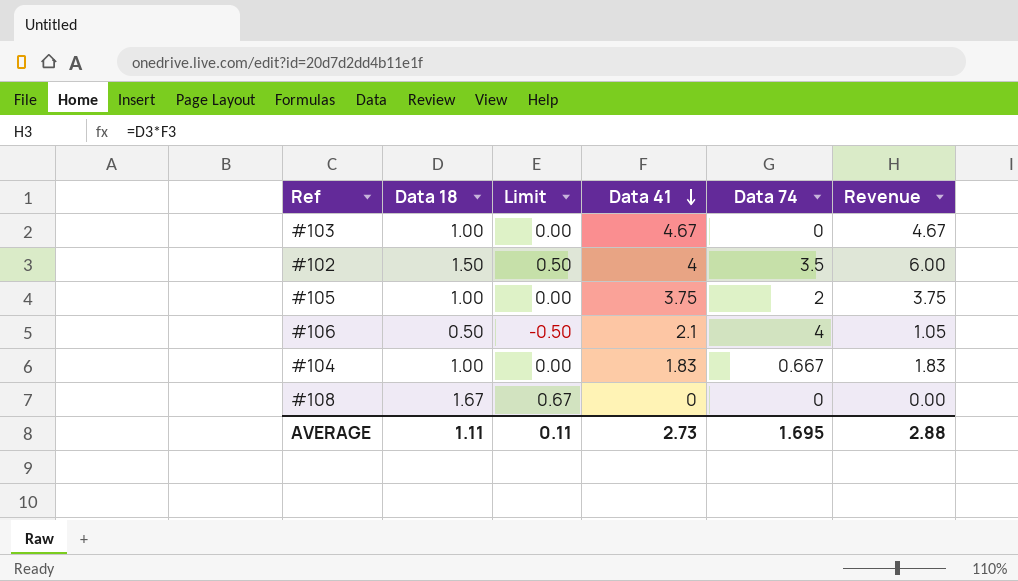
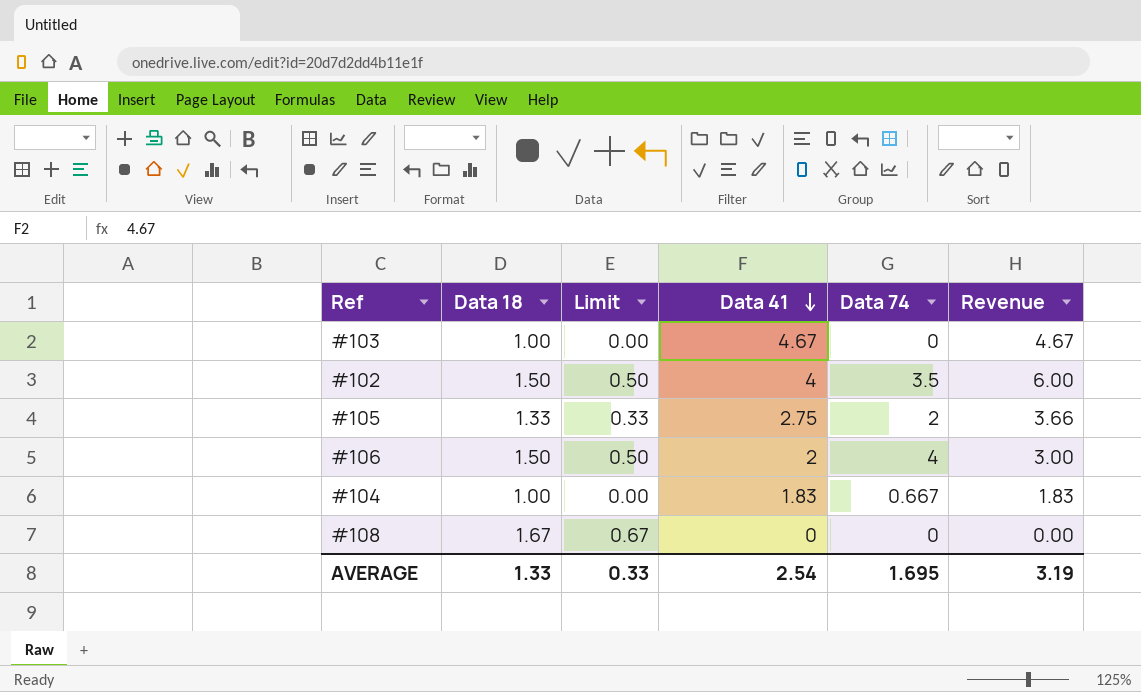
#105 | Data 18: 1.00 -> 1.33
#105 | Limit: 0.00 -> 0.33
#105 | Data 41: 3.75 -> 2.75
#105 | Revenue: 3.75 -> 3.66
#106 | Data 18: 0.50 -> 1.50
#106 | Limit: -0.50 -> 0.50
#106 | Data 41: 2.1 -> 2
#106 | Revenue: 1.05 -> 3.00
AVERAGE | Data 18: 1.11 -> 1.33
AVERAGE | Limit: 0.11 -> 0.33
AVERAGE | Data 41: 2.73 -> 2.54
AVERAGE | Revenue: 2.88 -> 3.19

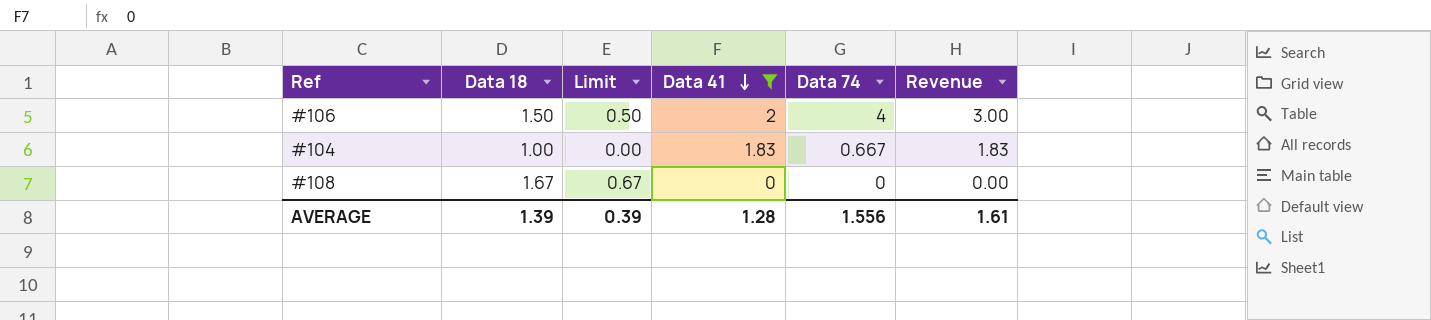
filter: none -> Data 41 <= 2
AVERAGE | Data 18: 1.33 -> 1.39
AVERAGE | Limit: 0.33 -> 0.39
AVERAGE | Data 41: 2.54 -> 1.28
AVERAGE | Data 74: 1.695 -> 1.556
AVERAGE | Revenue: 3.19 -> 1.61

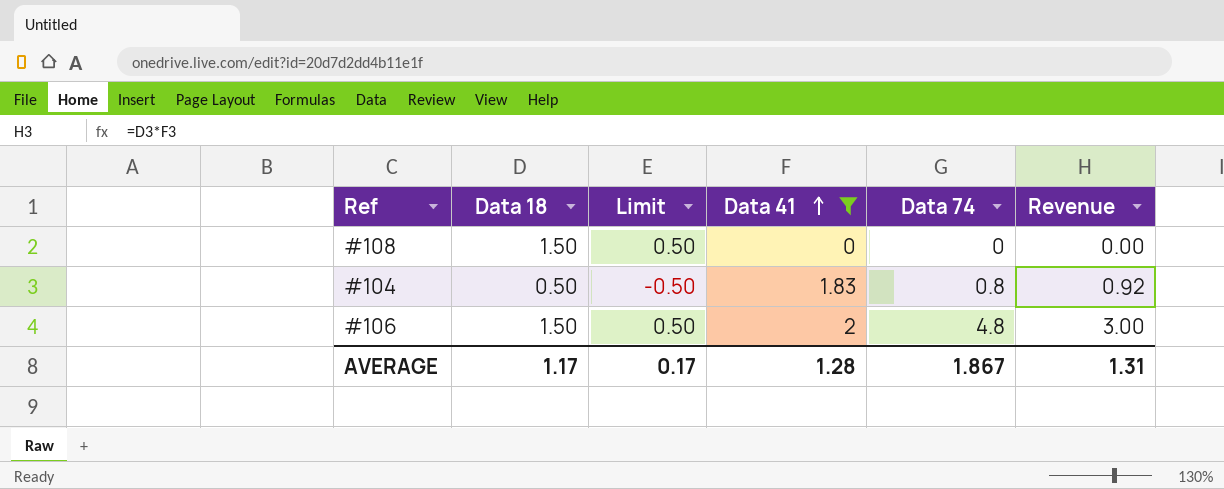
row order: Data 41 descending -> Data 41 ascending
#108 | Data 18: 1.67 -> 1.50
#108 | Limit: 0.67 -> 0.50
#104 | Data 18: 1.00 -> 0.50
#104 | Limit: 0.00 -> -0.50
#104 | Data 74: 0.667 -> 0.8
#104 | Revenue: 1.83 -> 0.92
#106 | Data 74: 4 -> 4.8
AVERAGE | Data 18: 1.39 -> 1.17
AVERAGE | Limit: 0.39 -> 0.17
AVERAGE | Data 74: 1.556 -> 1.867
AVERAGE | Revenue: 1.61 -> 1.31

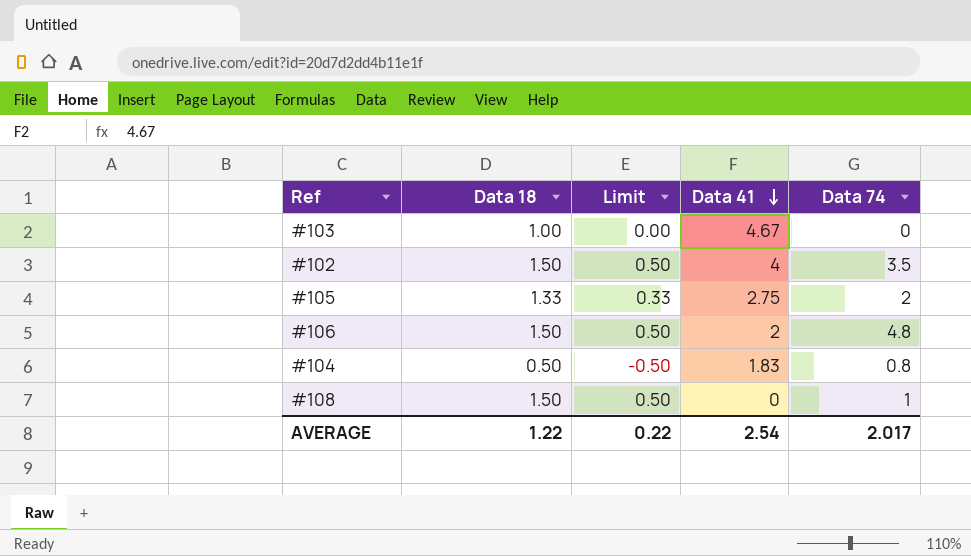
filter: Data 41 <= 2 -> none
row order: Data 41 ascending -> Data 41 descending
column Revenue | formula: [Data 18] * [Data 41] -> none
#108 | Data 74: 0 -> 1
AVERAGE | Data 18: 1.17 -> 1.22
AVERAGE | Limit: 0.17 -> 0.22
AVERAGE | Data 41: 1.28 -> 2.54
AVERAGE | Data 74: 1.867 -> 2.017

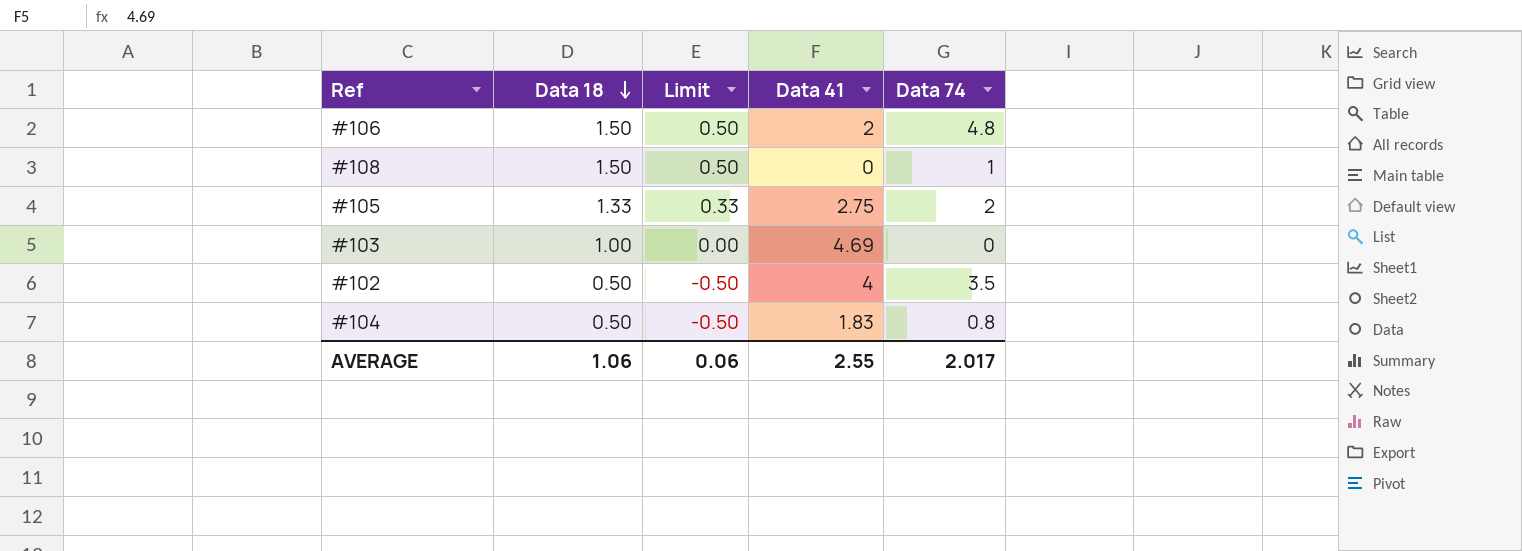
row order: Data 41 descending -> Data 18 descending
#103 | Data 41: 4.67 -> 4.69
#102 | Data 18: 1.50 -> 0.50
#102 | Limit: 0.50 -> -0.50
AVERAGE | Data 18: 1.22 -> 1.06
AVERAGE | Limit: 0.22 -> 0.06
AVERAGE | Data 41: 2.54 -> 2.55

